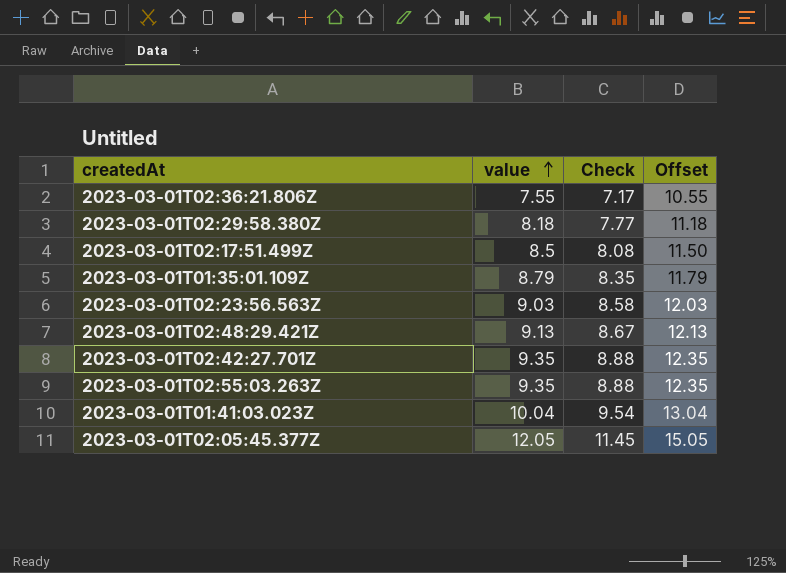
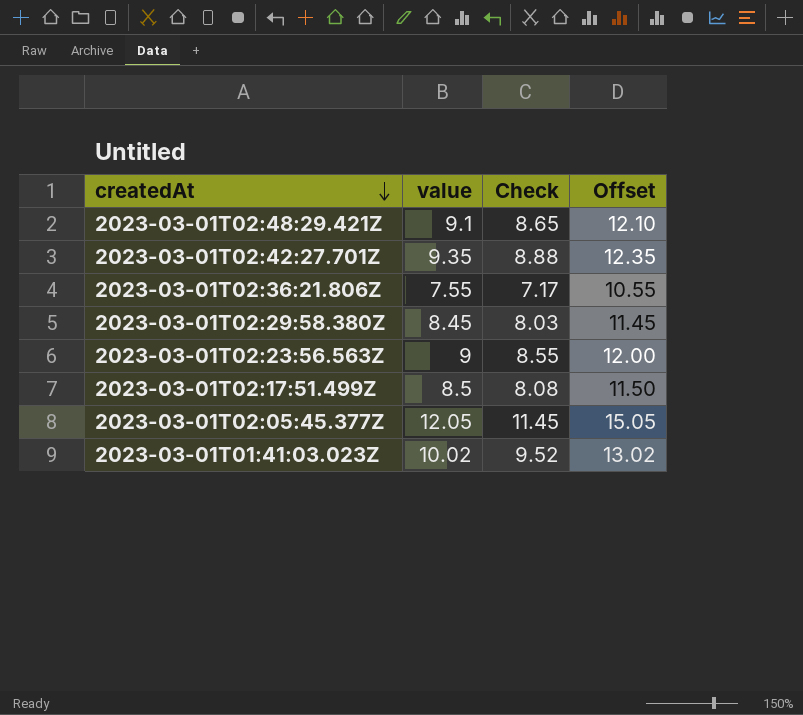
row order: value ascending -> createdAt descending
row 2023-03-01T01:35:01.109Z: 8.79 | 8.35 | 11.79 -> none
row 2023-03-01T02:55:03.263Z: 9.35 | 8.88 | 12.35 -> none
2023-03-01T02:48:29.421Z | value: 9.13 -> 9.1
2023-03-01T02:48:29.421Z | Check: 8.67 -> 8.65
2023-03-01T02:48:29.421Z | Offset: 12.13 -> 12.10
2023-03-01T02:29:58.380Z | value: 8.18 -> 8.45
2023-03-01T02:29:58.380Z | Check: 7.77 -> 8.03
2023-03-01T02:29:58.380Z | Offset: 11.18 -> 11.45
2023-03-01T02:23:56.563Z | value: 9.03 -> 9
2023-03-01T02:23:56.563Z | Check: 8.58 -> 8.55
2023-03-01T02:23:56.563Z | Offset: 12.03 -> 12.00
2023-03-01T01:41:03.023Z | value: 10.04 -> 10.02
2023-03-01T01:41:03.023Z | Check: 9.54 -> 9.52
2023-03-01T01:41:03.023Z | Offset: 13.04 -> 13.02

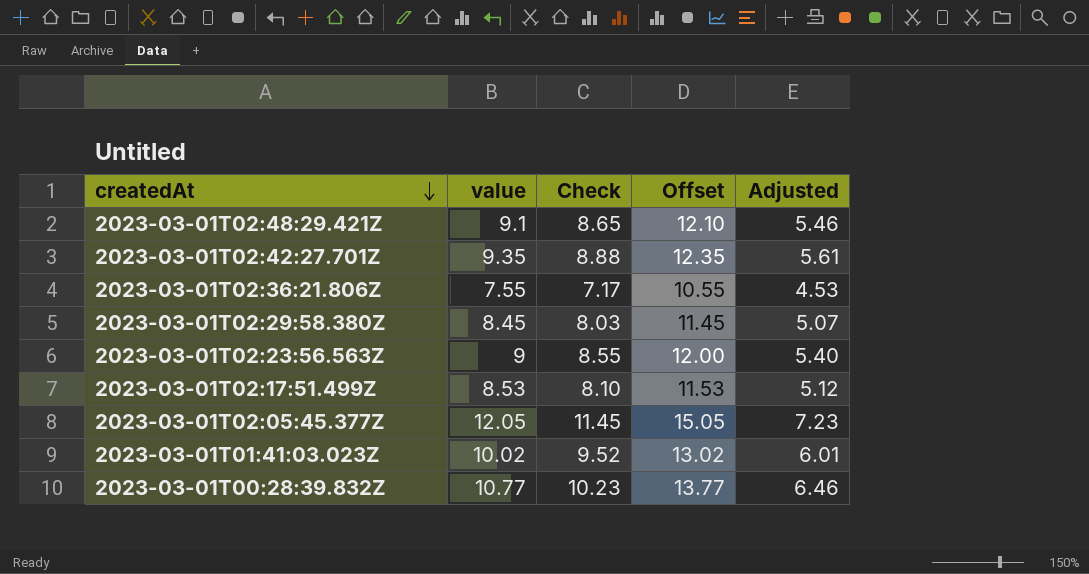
column Adjusted | formula: none -> [value] * 0.6
2023-03-01T02:17:51.499Z | value: 8.5 -> 8.53
2023-03-01T02:17:51.499Z | Check: 8.08 -> 8.10
2023-03-01T02:17:51.499Z | Offset: 11.50 -> 11.53
row 2023-03-01T00:28:39.832Z: none -> 10.77 | 10.23 | 13.77 | 6.46

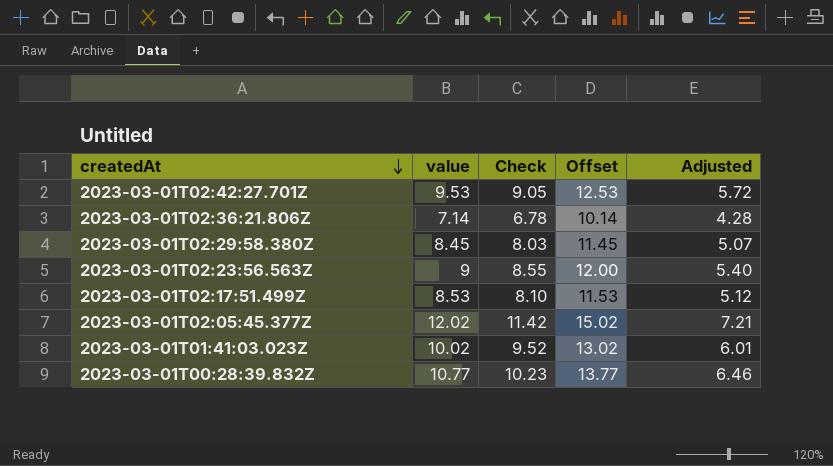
row 2023-03-01T02:48:29.421Z: 9.1 | 8.65 | 12.10 | 5.46 -> none
2023-03-01T02:42:27.701Z | value: 9.35 -> 9.53
2023-03-01T02:42:27.701Z | Check: 8.88 -> 9.05
2023-03-01T02:42:27.701Z | Offset: 12.35 -> 12.53
2023-03-01T02:42:27.701Z | Adjusted: 5.61 -> 5.72
2023-03-01T02:36:21.806Z | value: 7.55 -> 7.14
2023-03-01T02:36:21.806Z | Check: 7.17 -> 6.78
2023-03-01T02:36:21.806Z | Offset: 10.55 -> 10.14
2023-03-01T02:36:21.806Z | Adjusted: 4.53 -> 4.28
2023-03-01T02:05:45.377Z | value: 12.05 -> 12.02
2023-03-01T02:05:45.377Z | Check: 11.45 -> 11.42
2023-03-01T02:05:45.377Z | Offset: 15.05 -> 15.02
2023-03-01T02:05:45.377Z | Adjusted: 7.23 -> 7.21

